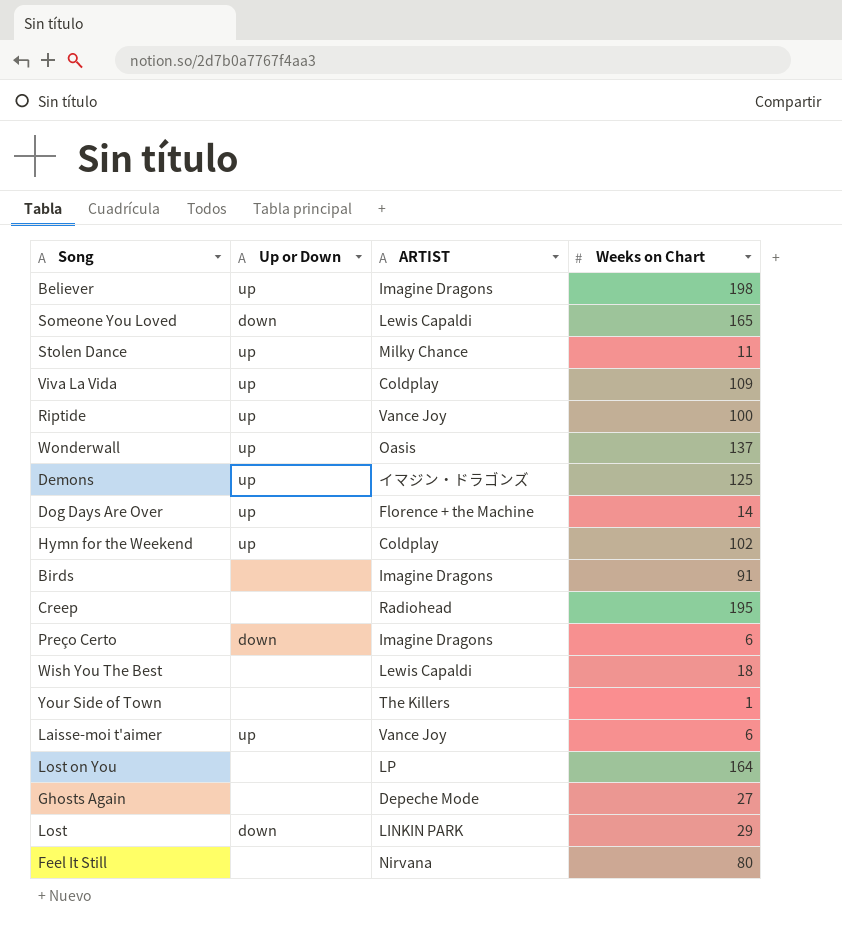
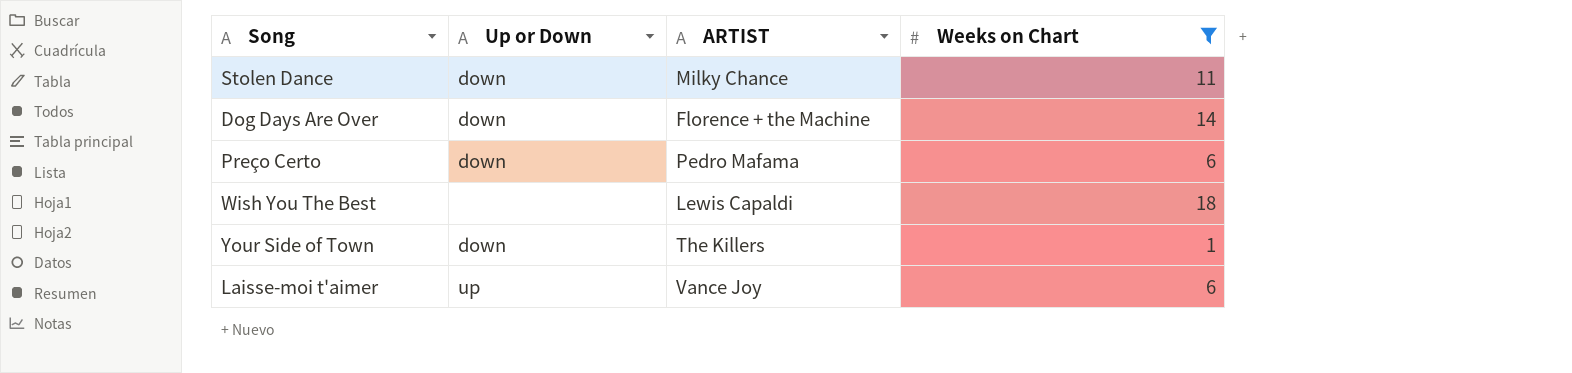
filter: none -> Weeks on Chart <= 18
Stolen Dance | Up or Down: up -> down
Dog Days Are Over | Up or Down: up -> down
Preço Certo | ARTIST: Imagine Dragons -> Pedro Mafama
Your Side of Town | Up or Down: none -> down

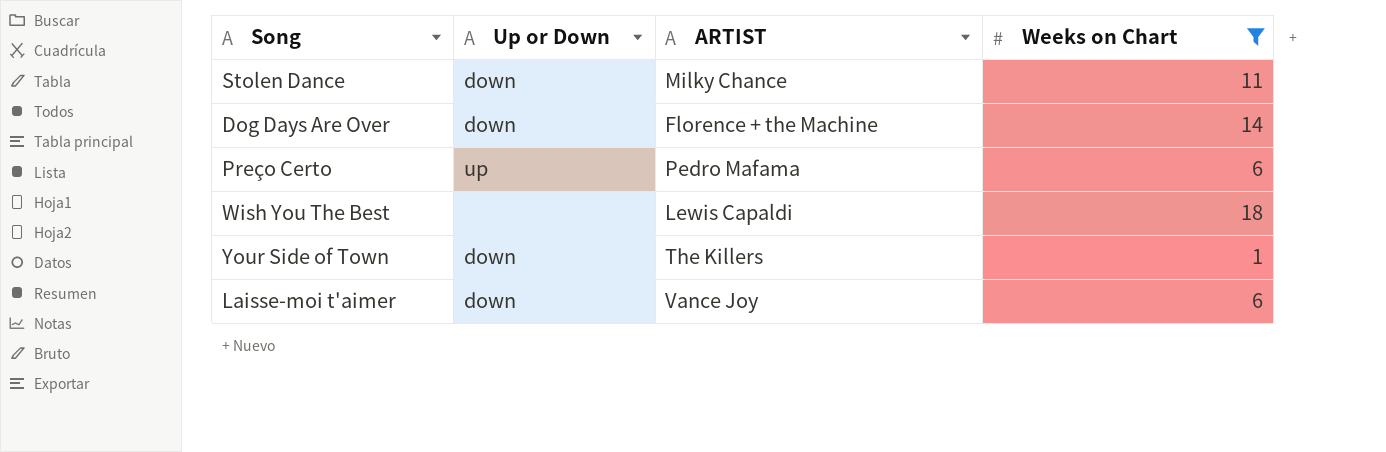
Preço Certo | Up or Down: down -> up
Laisse-moi t'aimer | Up or Down: up -> down

